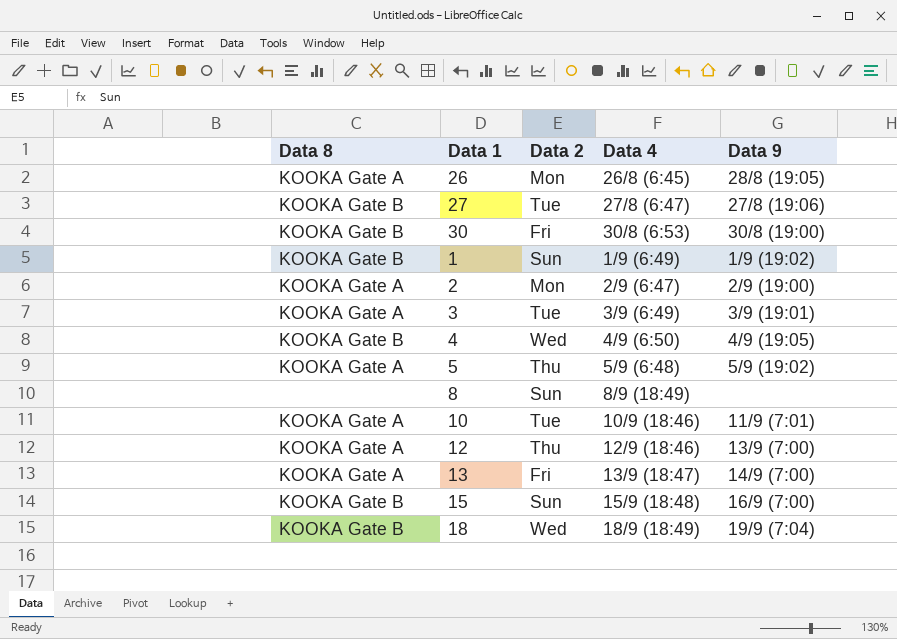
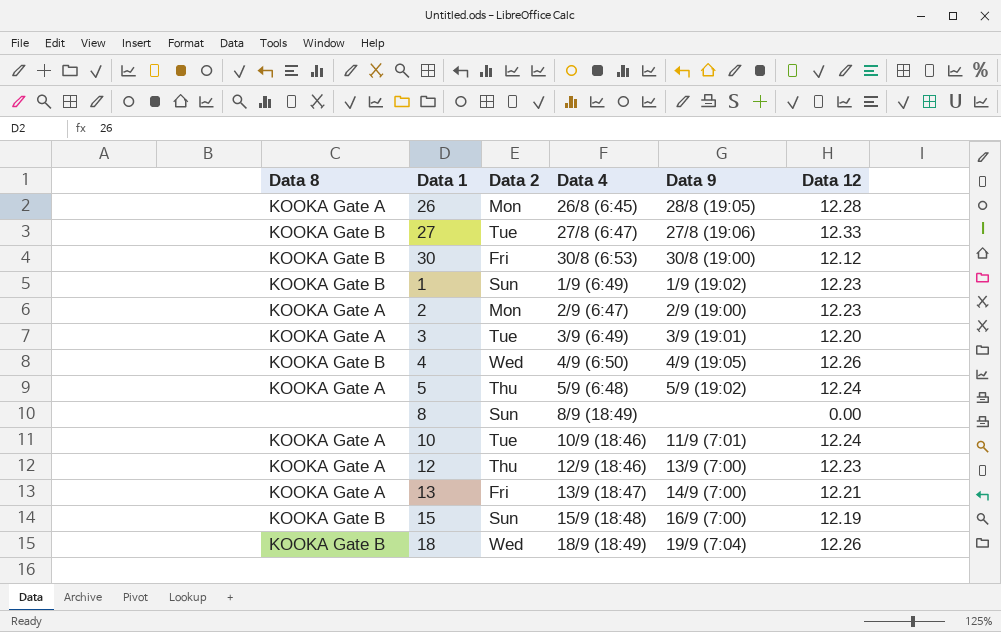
column Data 12 | position: none -> 6

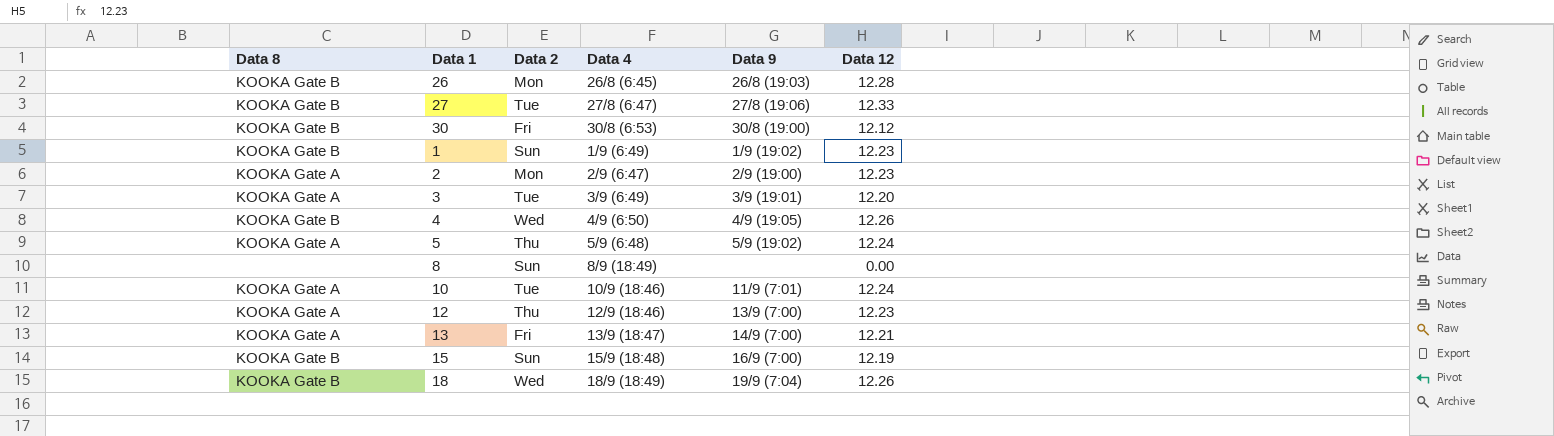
26 | Data 8: KOOKA Gate A -> KOOKA Gate B
26 | Data 9: 28/8 (19:05) -> 26/8 (19:03)

